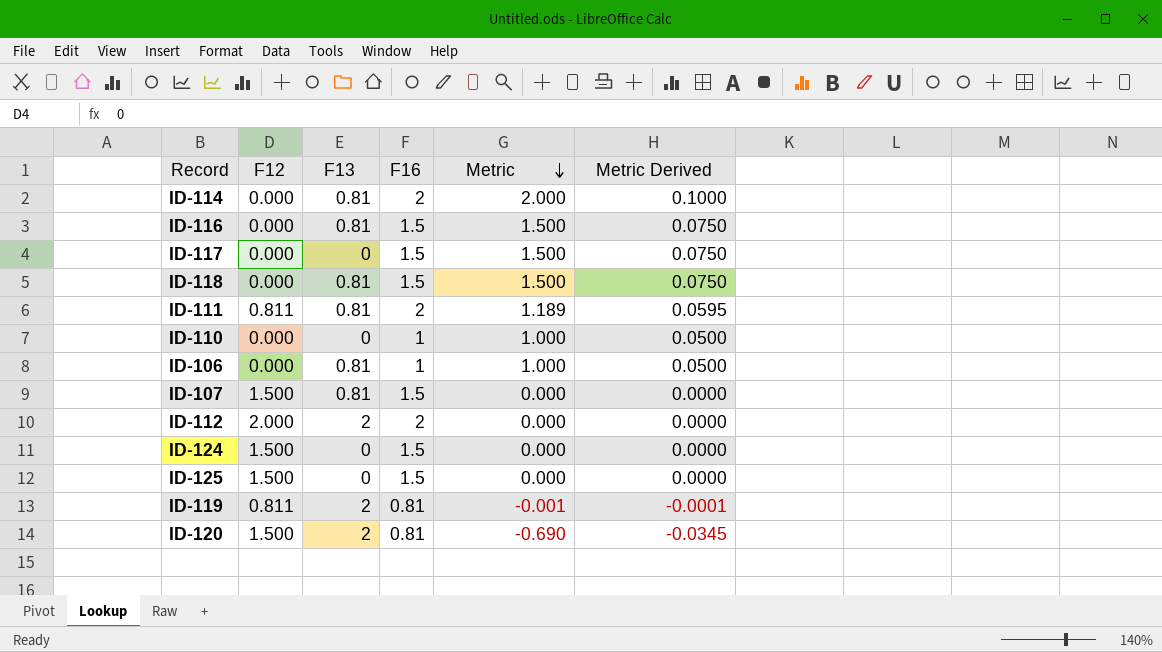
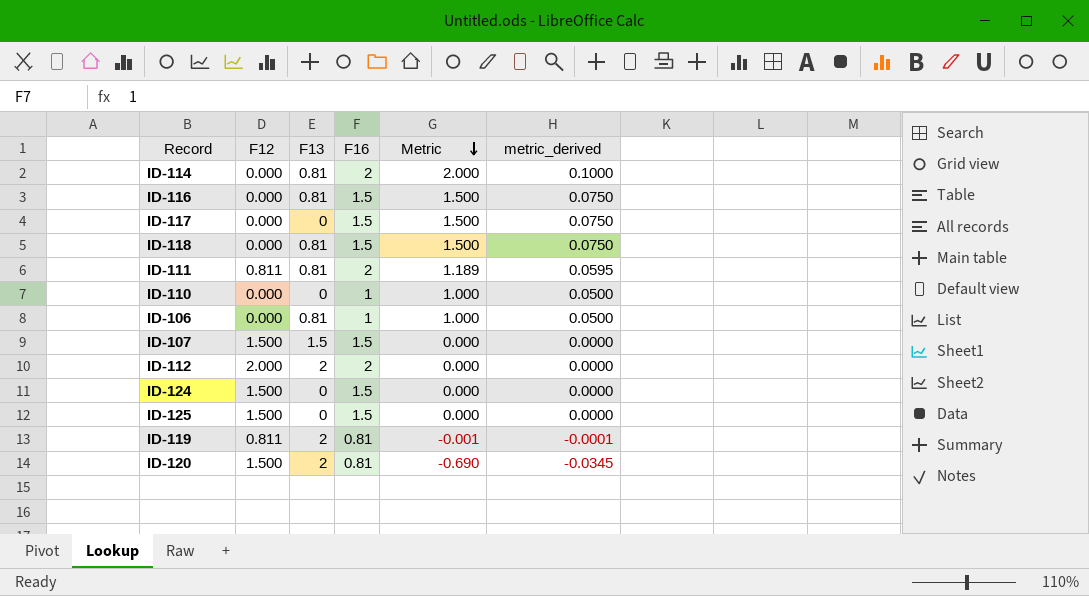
column name: Metric Derived -> metric_derived
ID-107 | F13: 0.81 -> 1.5

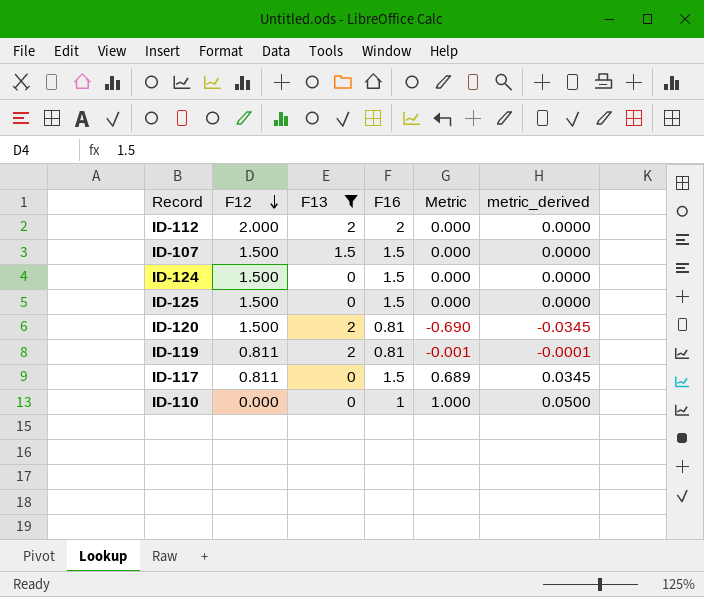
filter: none -> F13 != 0.81
row order: Metric descending -> F12 descending
ID-117 | F12: 0.000 -> 0.811
ID-117 | Metric: 1.500 -> 0.689
ID-117 | metric_derived: 0.0750 -> 0.0345

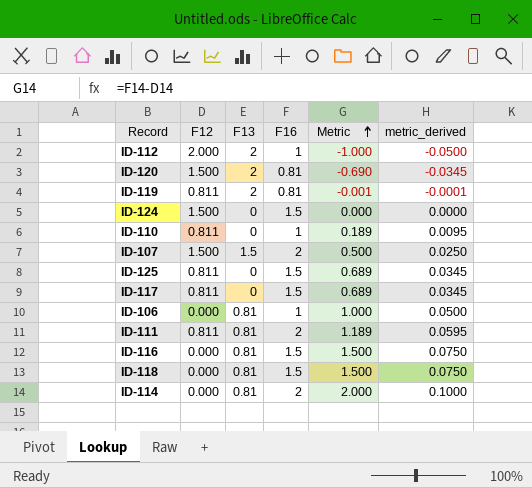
filter: F13 != 0.81 -> none
row order: F12 descending -> Metric ascending
ID-112 | F16: 2 -> 1
ID-112 | Metric: 0.000 -> -1.000
ID-112 | metric_derived: 0.0000 -> -0.0500
ID-110 | F12: 0.000 -> 0.811
ID-110 | Metric: 1.000 -> 0.189
ID-110 | metric_derived: 0.0500 -> 0.0095
ID-107 | F16: 1.5 -> 2
ID-107 | Metric: 0.000 -> 0.500
ID-107 | metric_derived: 0.0000 -> 0.0250
ID-125 | F12: 1.500 -> 0.811
ID-125 | Metric: 0.000 -> 0.689
ID-125 | metric_derived: 0.0000 -> 0.0345

